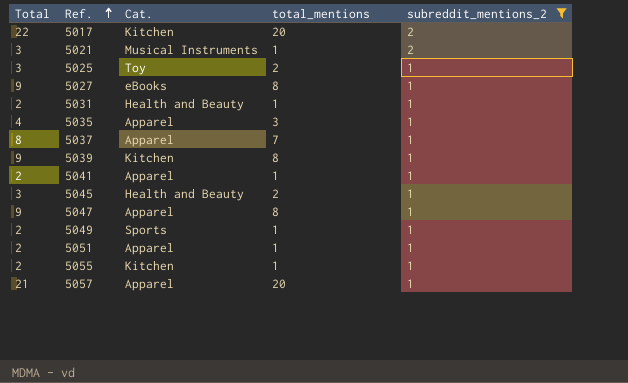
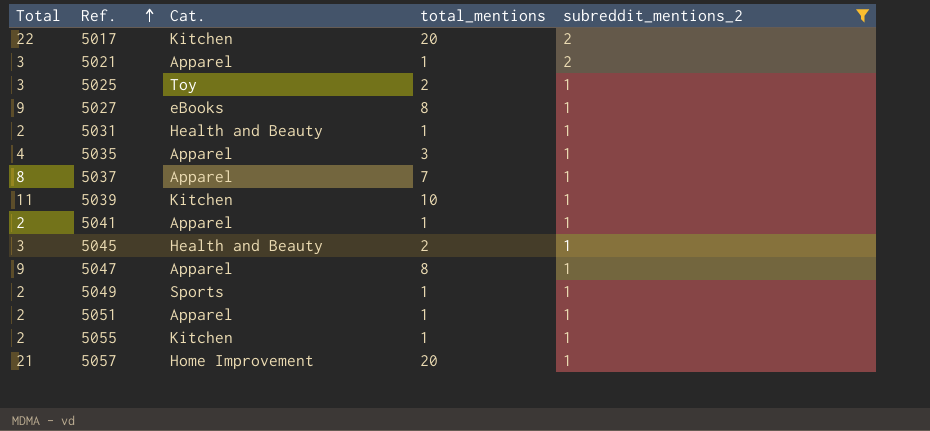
5021 | Cat.: Musical Instruments -> Apparel
5039 | Total: 9 -> 11
5039 | total_mentions: 8 -> 10
5057 | Cat.: Apparel -> Home Improvement

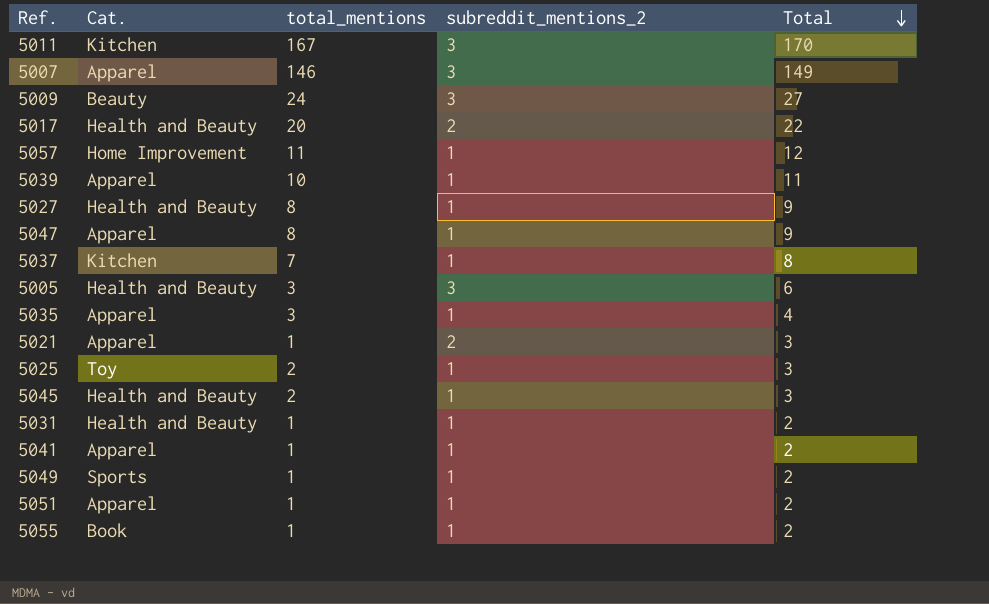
filter: subreddit_mentions_2 != 3 -> none
row order: Ref. ascending -> Total descending
column Total | position: 1 -> 5
5017 | Cat.: Kitchen -> Health and Beauty
5057 | total_mentions: 20 -> 11
5057 | Total: 21 -> 12
5039 | Cat.: Kitchen -> Apparel
5027 | Cat.: eBooks -> Health and Beauty
5037 | Cat.: Apparel -> Kitchen
5055 | Cat.: Kitchen -> Book

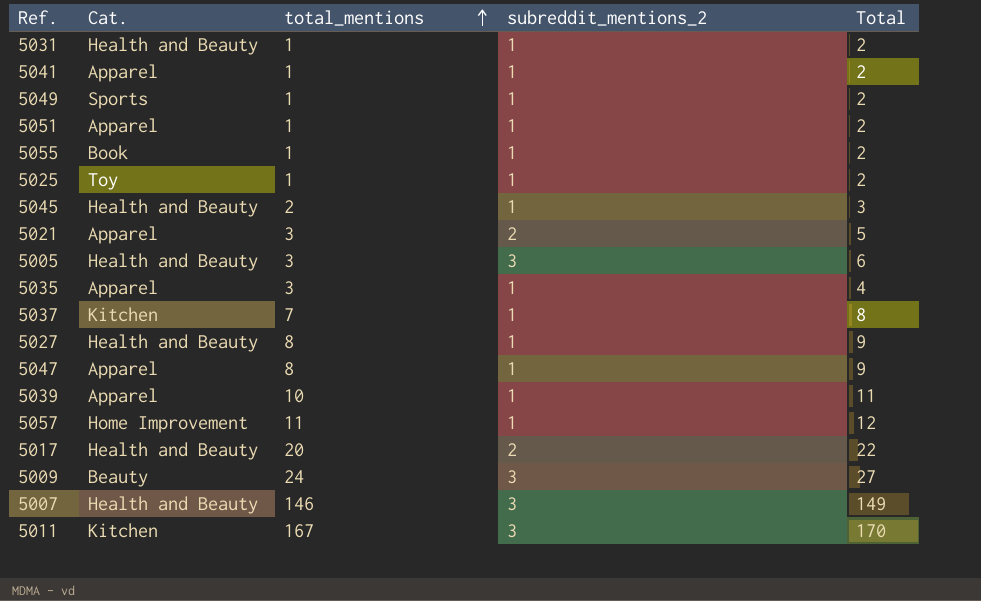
row order: Total descending -> total_mentions ascending
5025 | total_mentions: 2 -> 1
5025 | Total: 3 -> 2
5021 | total_mentions: 1 -> 3
5021 | Total: 3 -> 5
5007 | Cat.: Apparel -> Health and Beauty

